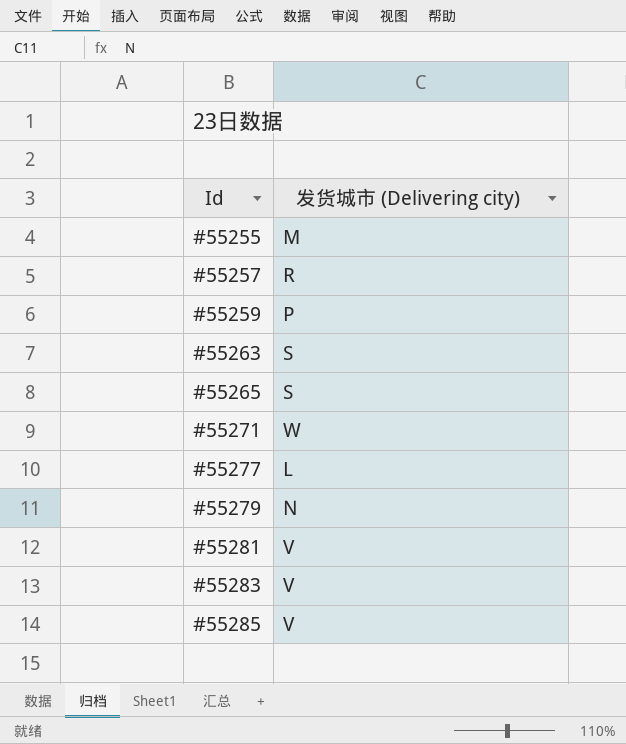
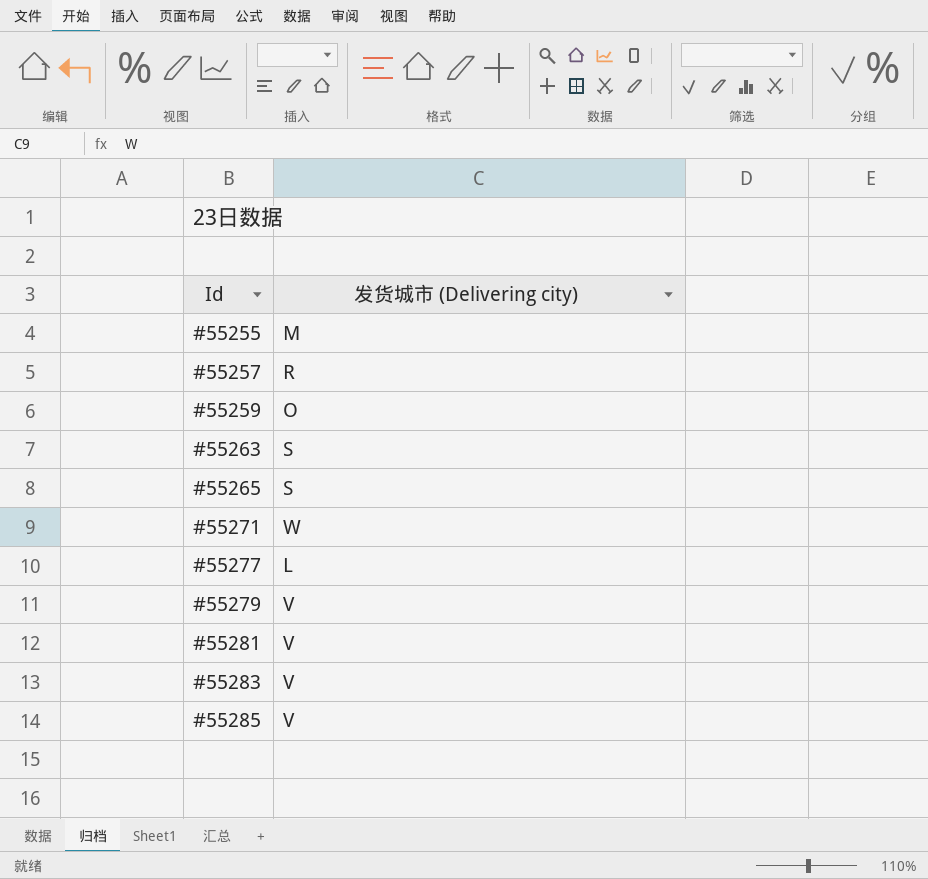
#55259 | 发货城市 (Delivering city): P -> O
#55279 | 发货城市 (Delivering city): N -> V

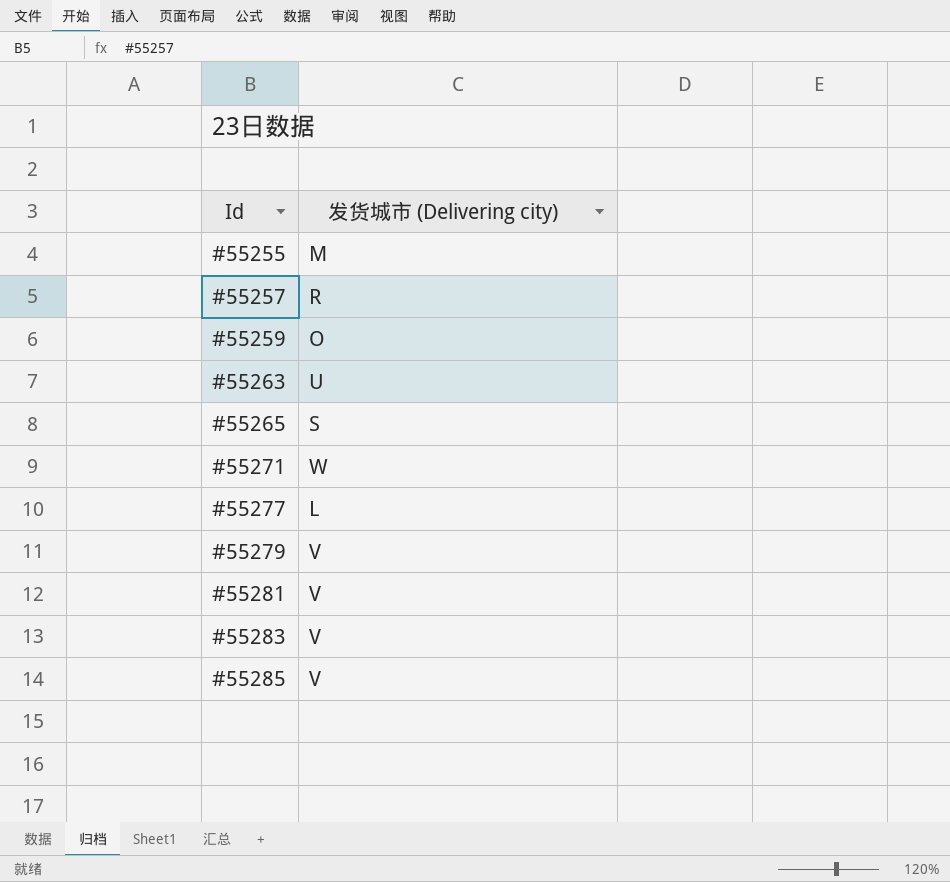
#55263 | 发货城市 (Delivering city): S -> U

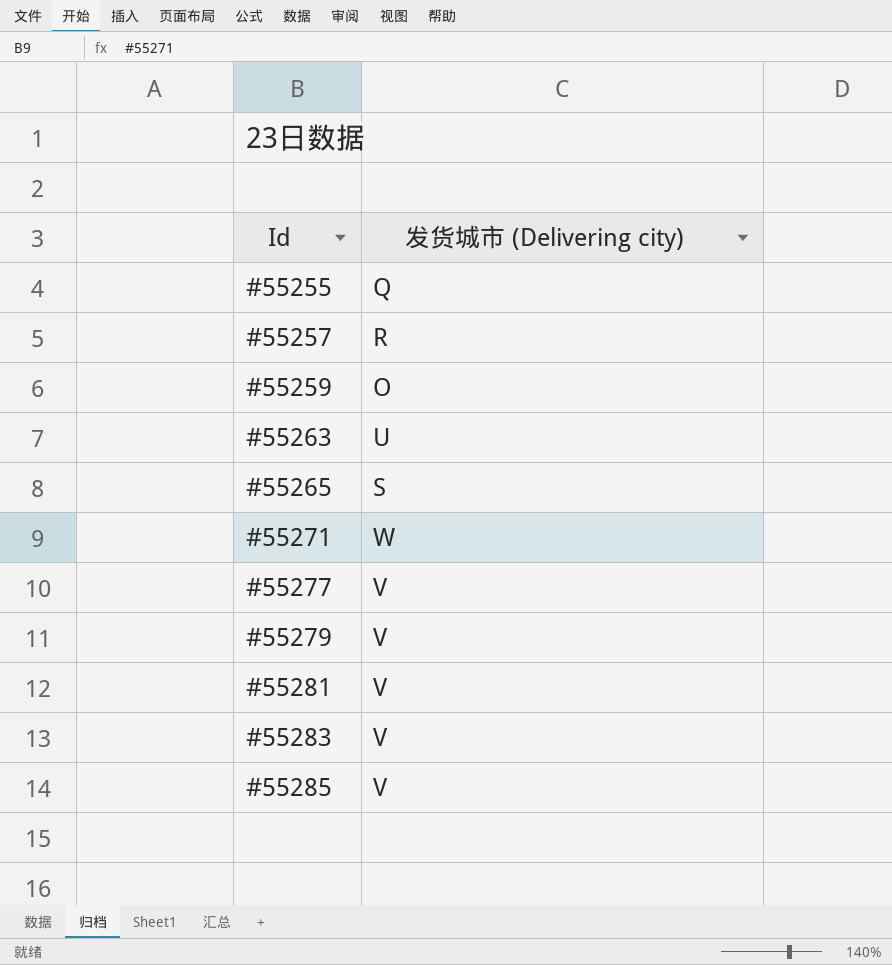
#55255 | 发货城市 (Delivering city): M -> Q
#55277 | 发货城市 (Delivering city): L -> V

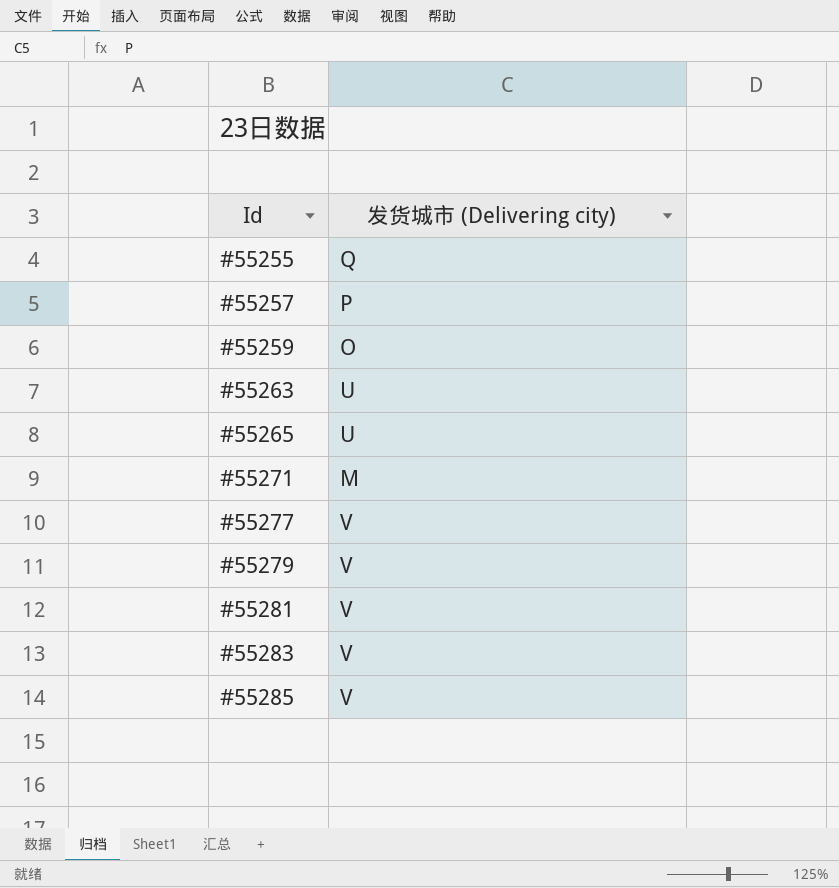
#55257 | 发货城市 (Delivering city): R -> P
#55265 | 发货城市 (Delivering city): S -> U
#55271 | 发货城市 (Delivering city): W -> M

